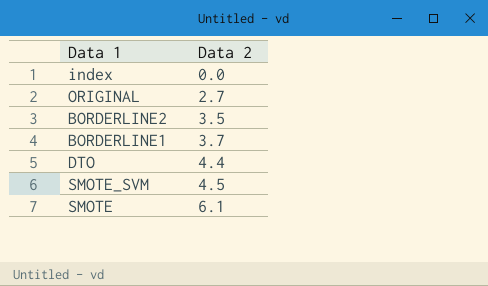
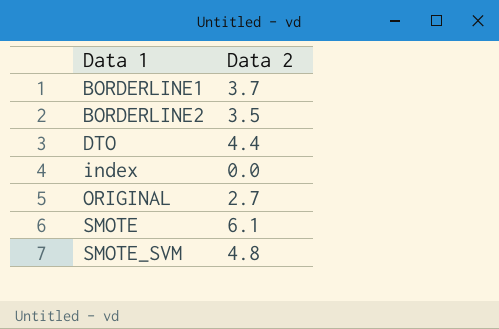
row order: Data 2 ascending -> Data 1 ascending
SMOTE_SVM | Data 2: 4.5 -> 4.8

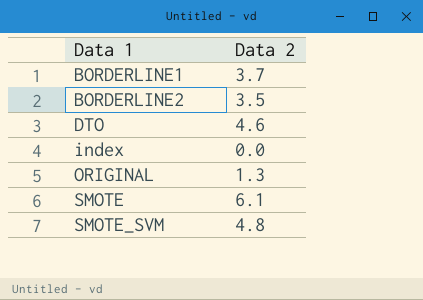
DTO | Data 2: 4.4 -> 4.6
ORIGINAL | Data 2: 2.7 -> 1.3

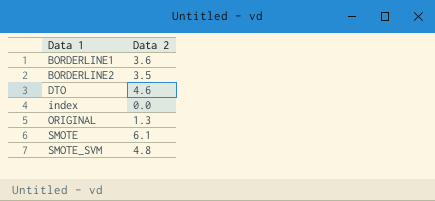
BORDERLINE1 | Data 2: 3.7 -> 3.6

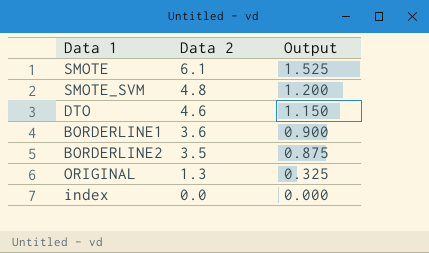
row order: Data 1 ascending -> Data 2 descending
column Output | formula: none -> [Data 2] * 0.25

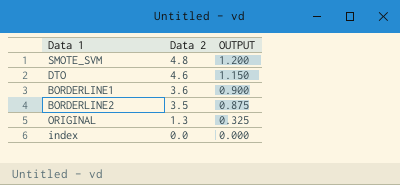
column name: Output -> OUTPUT
row SMOTE: 6.1 | 1.525 -> none

